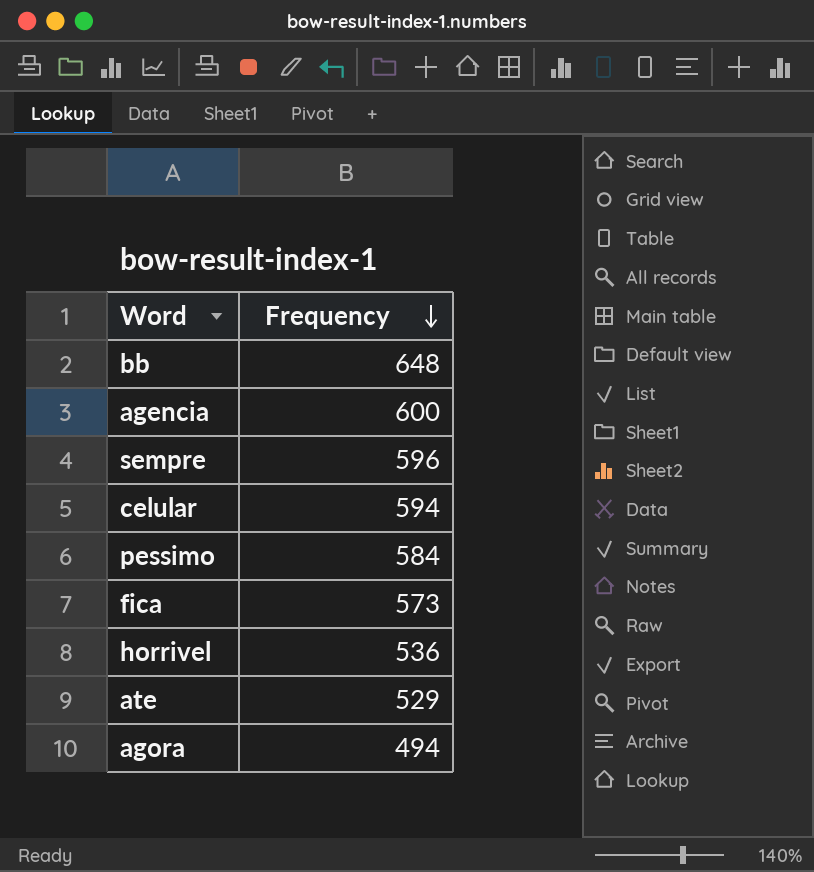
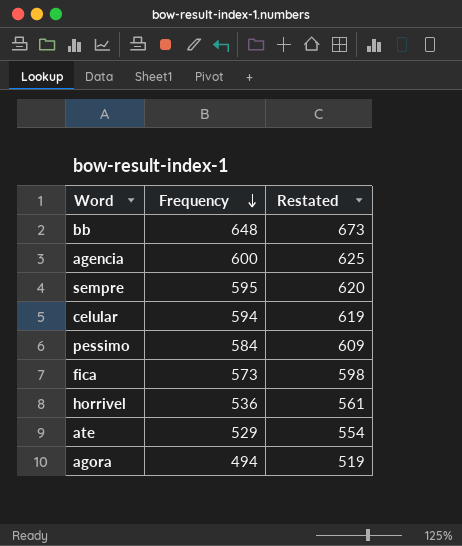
column Restated | formula: none -> [Frequency] + 25
sempre | Frequency: 596 -> 595

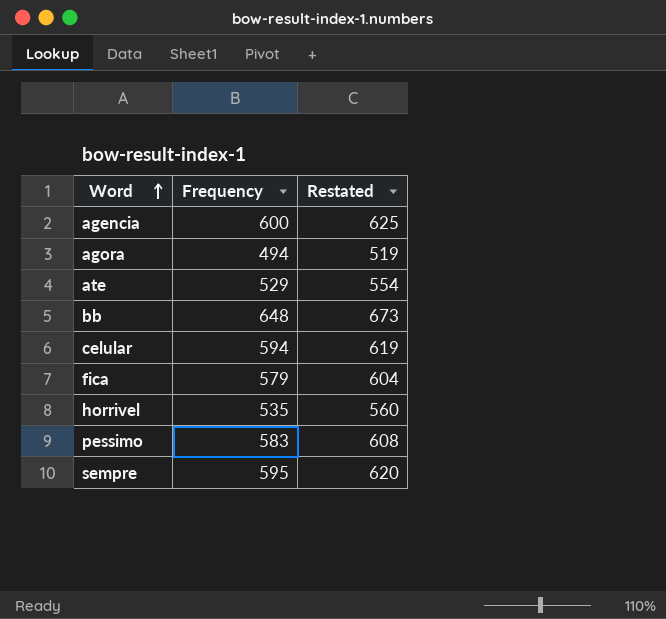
row order: Frequency descending -> Word ascending
fica | Frequency: 573 -> 579
fica | Restated: 598 -> 604
horrivel | Frequency: 536 -> 535
horrivel | Restated: 561 -> 560
pessimo | Frequency: 584 -> 583
pessimo | Restated: 609 -> 608

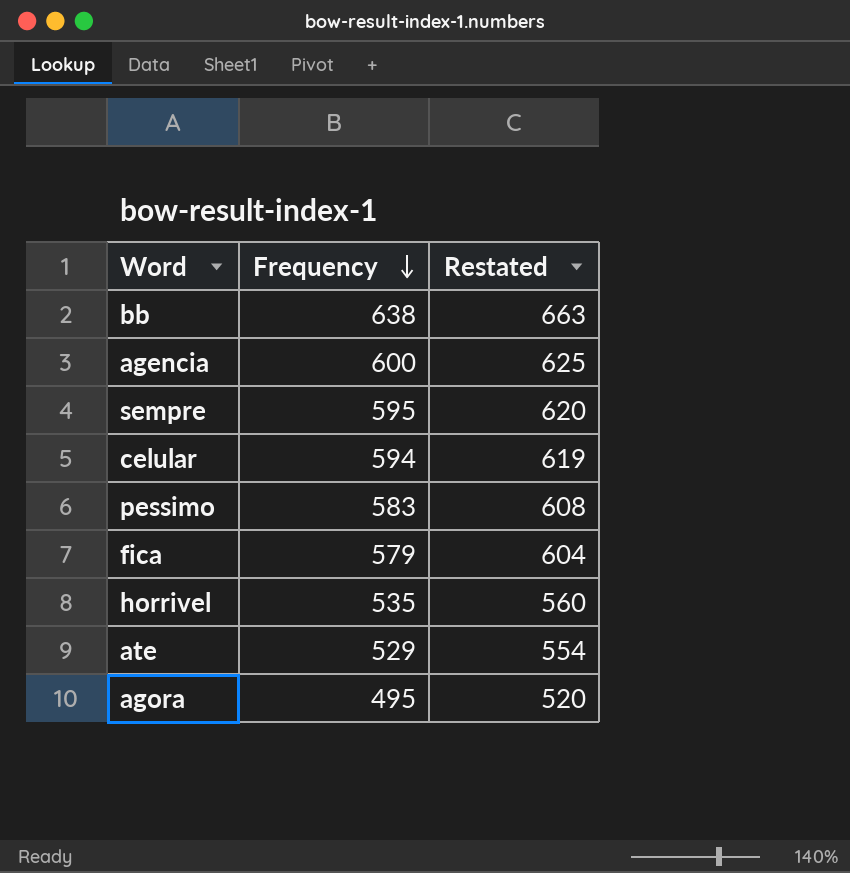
row order: Word ascending -> Frequency descending
bb | Frequency: 648 -> 638
bb | Restated: 673 -> 663
agora | Frequency: 494 -> 495
agora | Restated: 519 -> 520

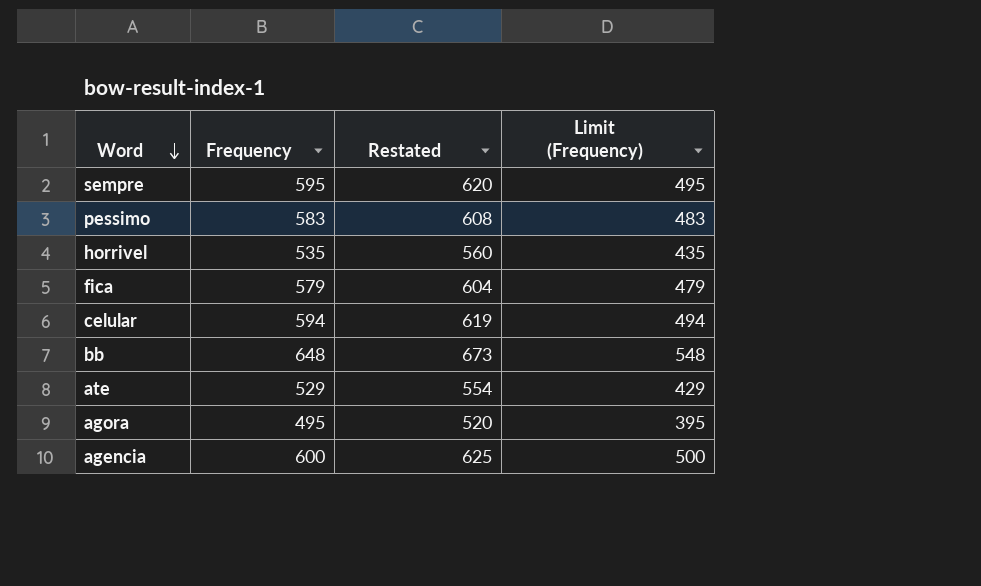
row order: Frequency descending -> Word descending
column Limit (Frequency) | formula: none -> [Frequency] - 100
bb | Frequency: 638 -> 648
bb | Restated: 663 -> 673

